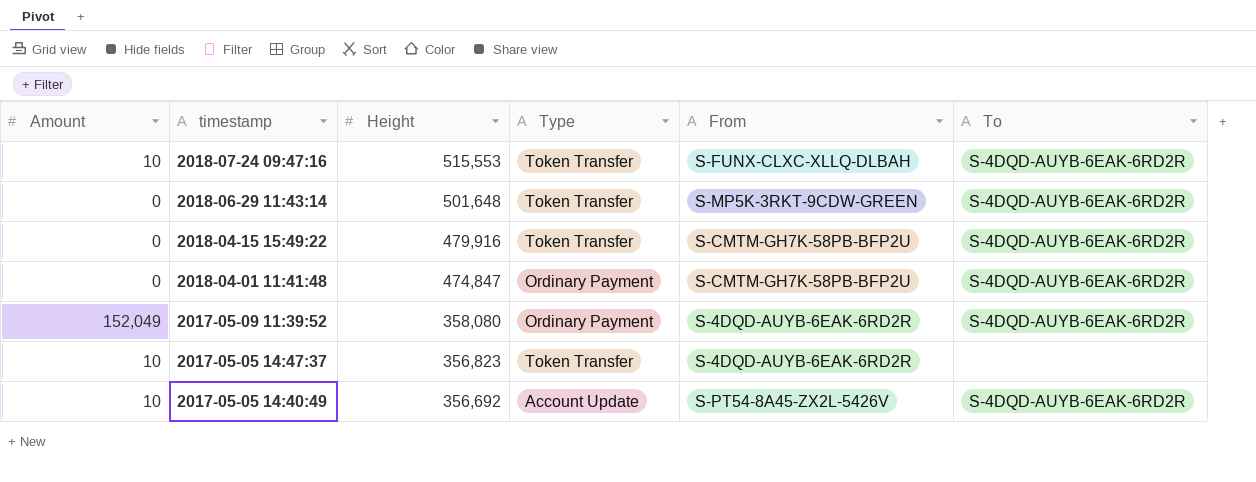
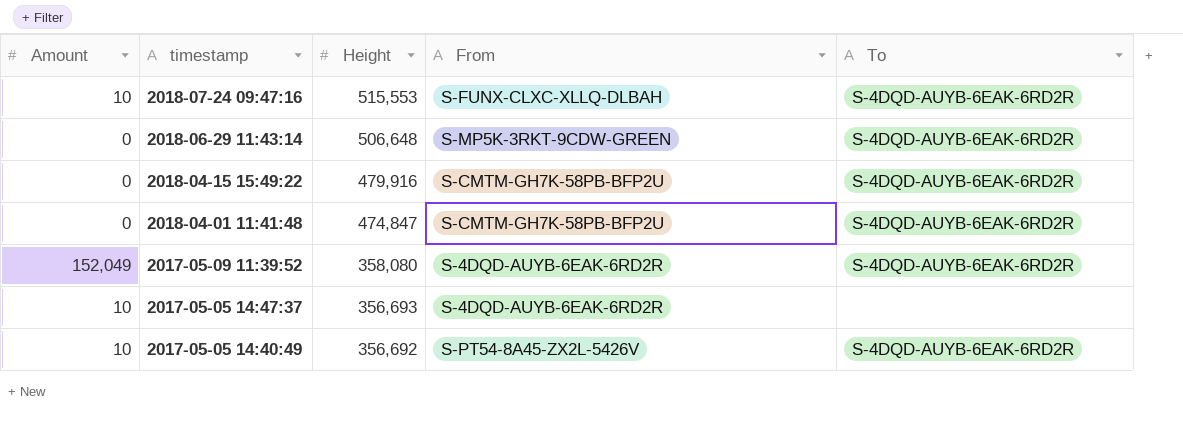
column Type | position: 4 -> none
2018-06-29 11:43:14 | Height: 501,648 -> 506,648
2017-05-05 14:47:37 | Height: 356,823 -> 356,693

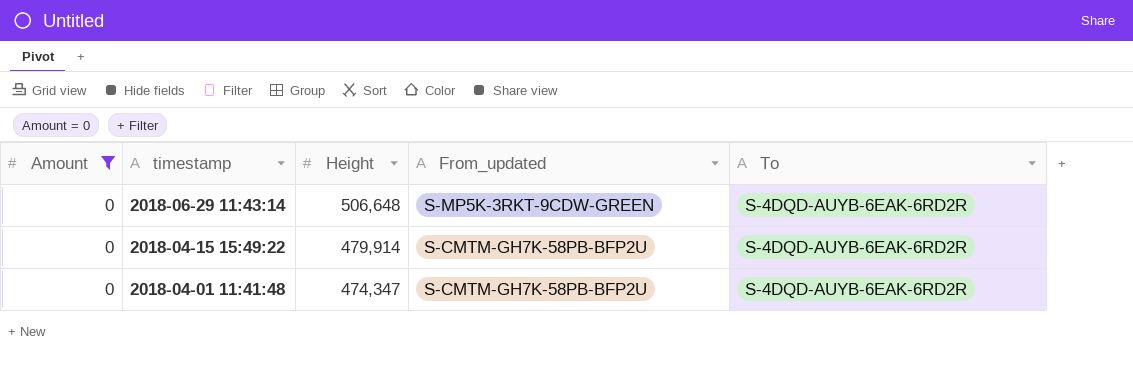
filter: none -> Amount = 0
column name: From -> From_updated
2018-04-15 15:49:22 | Height: 479,916 -> 479,914
2018-04-01 11:41:48 | Height: 474,847 -> 474,347

